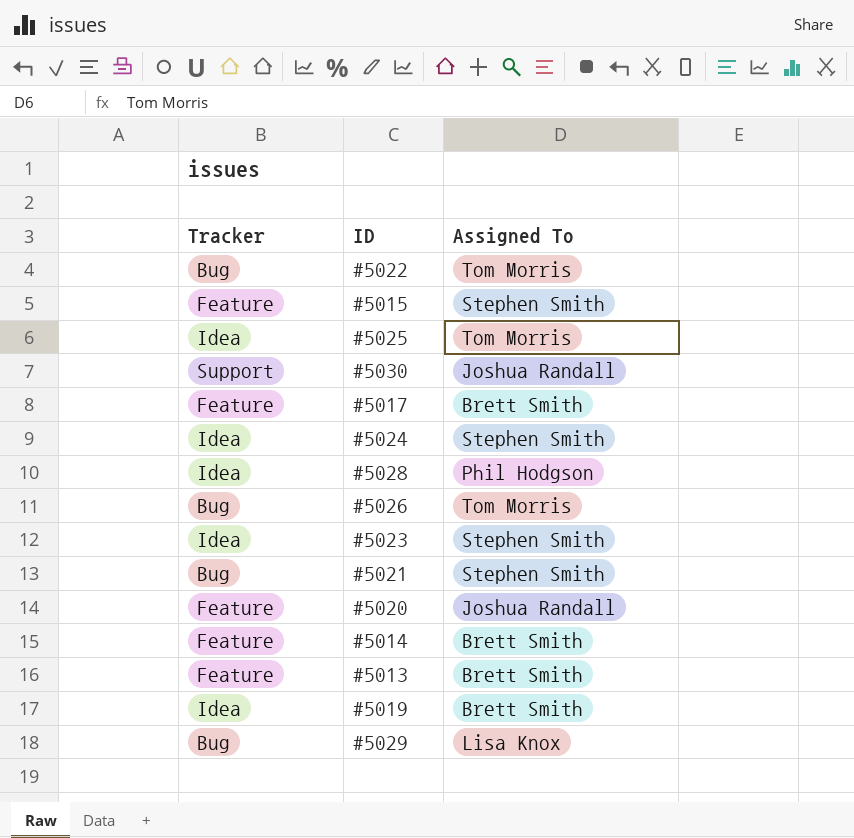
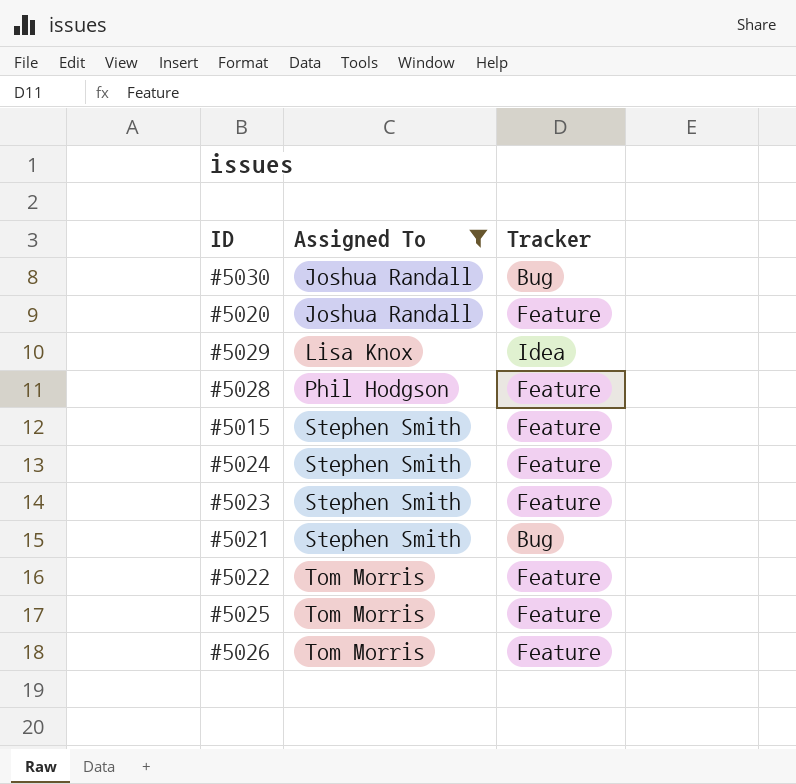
filter: none -> Assigned To != Brett Smith
row order: none -> Assigned To ascending
column Tracker | position: 1 -> 3
#5030 | Tracker: Support -> Bug
#5029 | Tracker: Bug -> Idea
#5028 | Tracker: Idea -> Feature
#5024 | Tracker: Idea -> Feature
#5023 | Tracker: Idea -> Feature
#5022 | Tracker: Bug -> Feature
#5025 | Tracker: Idea -> Feature
#5026 | Tracker: Bug -> Feature

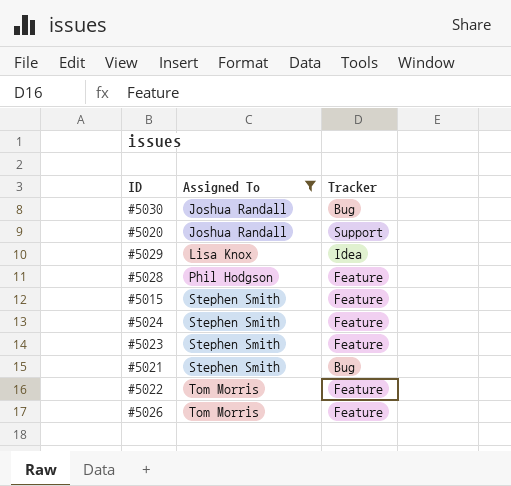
row #5025: Tom Morris | Feature -> none
#5020 | Tracker: Feature -> Support

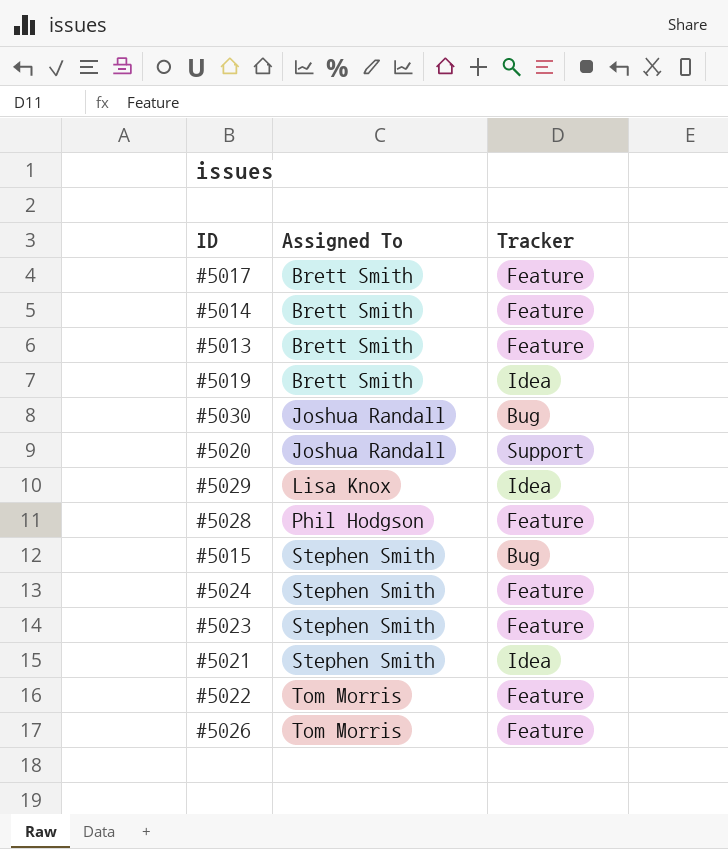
filter: Assigned To != Brett Smith -> none
#5015 | Tracker: Feature -> Bug
#5021 | Tracker: Bug -> Idea

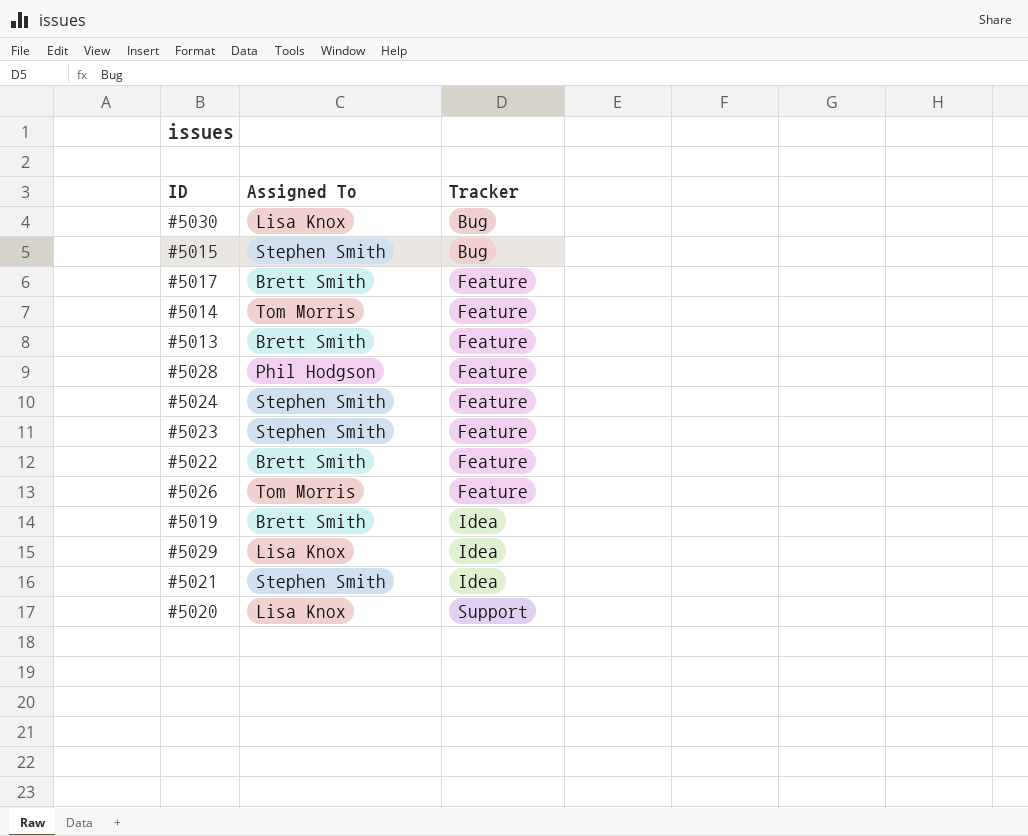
row order: Assigned To ascending -> Tracker ascending
#5030 | Assigned To: Joshua Randall -> Lisa Knox
#5014 | Assigned To: Brett Smith -> Tom Morris
#5022 | Assigned To: Tom Morris -> Brett Smith
#5020 | Assigned To: Joshua Randall -> Lisa Knox

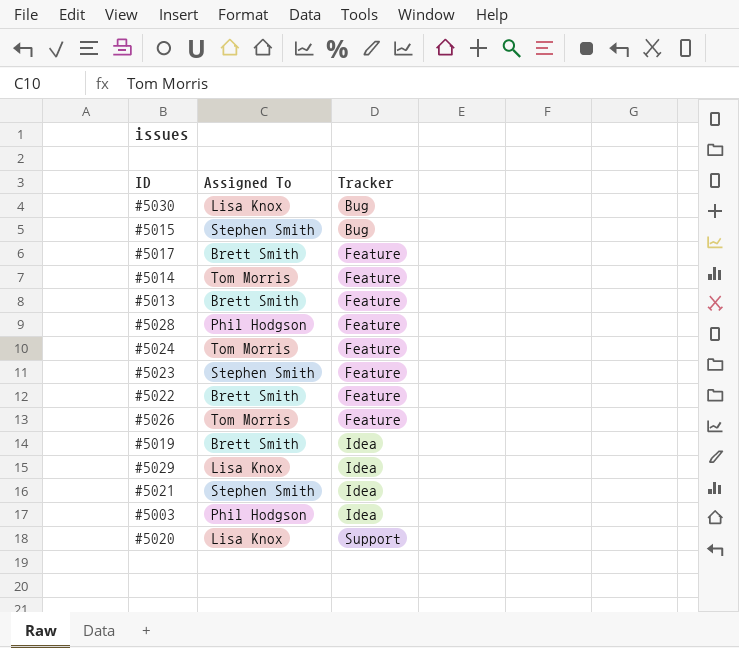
#5024 | Assigned To: Stephen Smith -> Tom Morris
row #5003: none -> Phil Hodgson | Idea

